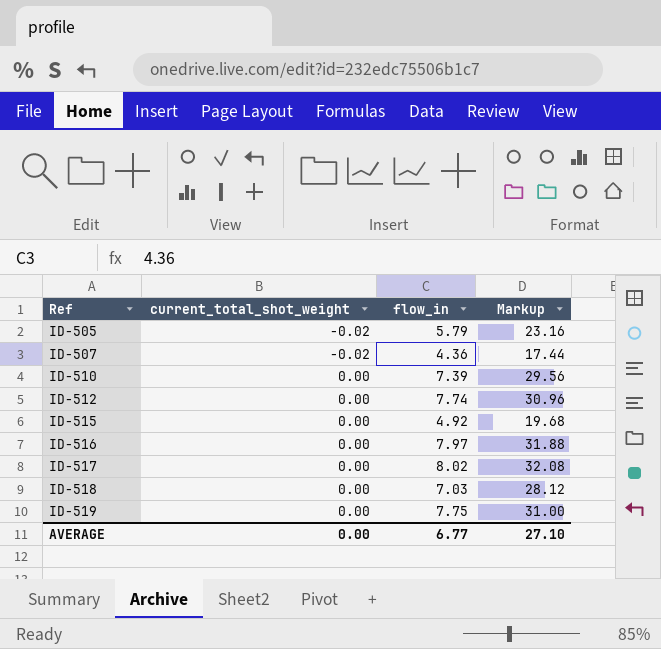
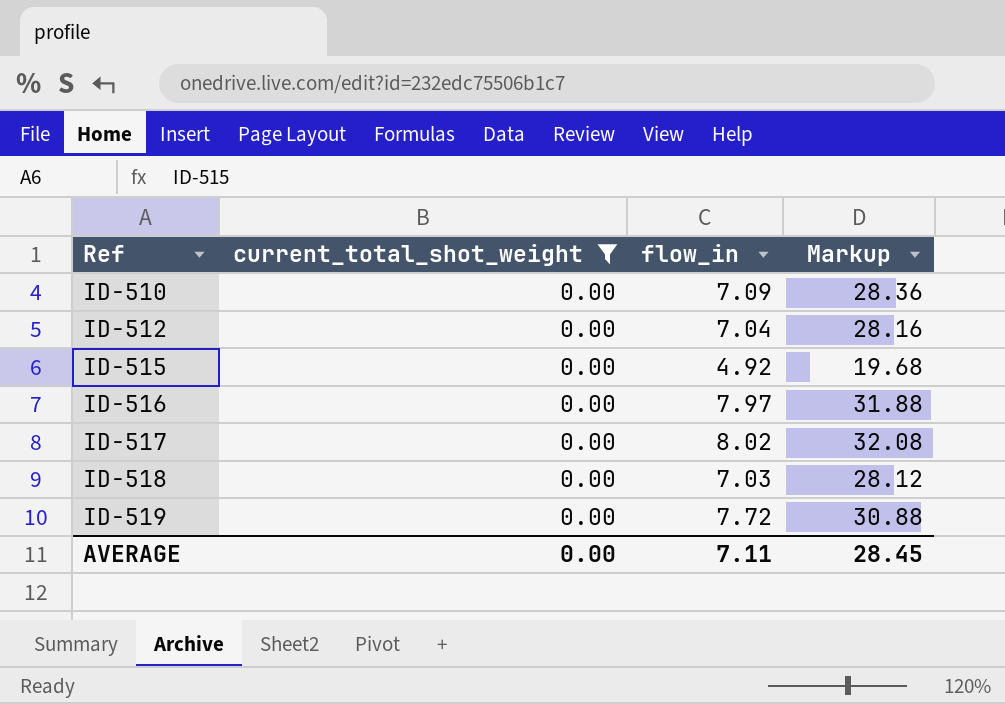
filter: none -> current_total_shot_weight = 0.00
ID-510 | flow_in: 7.39 -> 7.09
ID-510 | Markup: 29.56 -> 28.36
ID-512 | flow_in: 7.74 -> 7.04
ID-512 | Markup: 30.96 -> 28.16
ID-519 | flow_in: 7.75 -> 7.72
ID-519 | Markup: 31.00 -> 30.88
AVERAGE | flow_in: 6.77 -> 7.11
AVERAGE | Markup: 27.10 -> 28.45

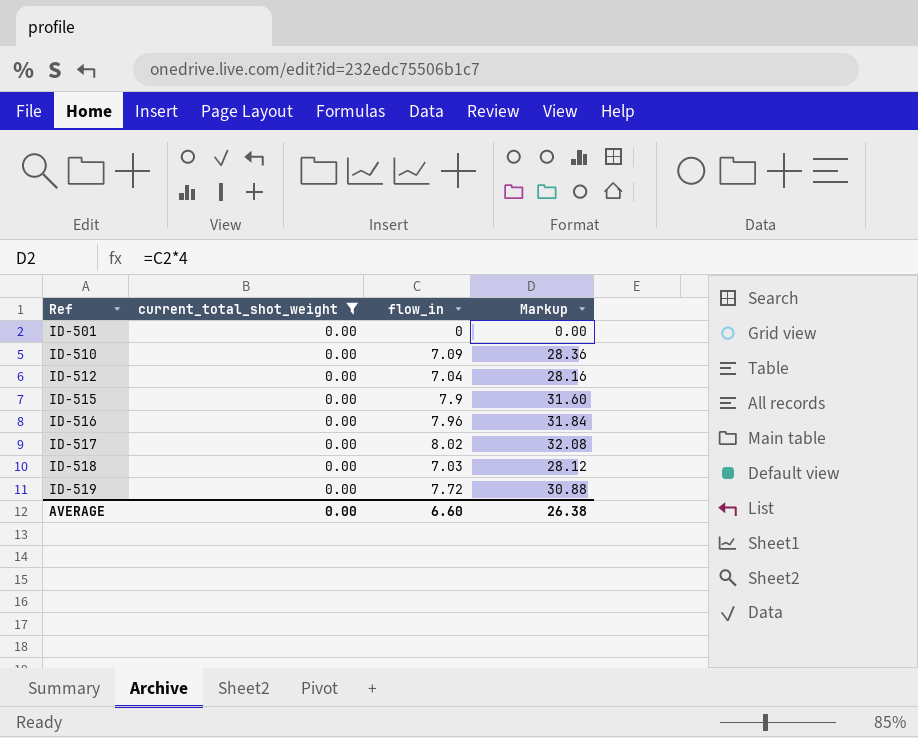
row ID-501: none -> 0.00 | 0 | 0.00
ID-515 | flow_in: 4.92 -> 7.9
ID-515 | Markup: 19.68 -> 31.60
ID-516 | flow_in: 7.97 -> 7.96
ID-516 | Markup: 31.88 -> 31.84
AVERAGE | flow_in: 7.11 -> 6.60
AVERAGE | Markup: 28.45 -> 26.38

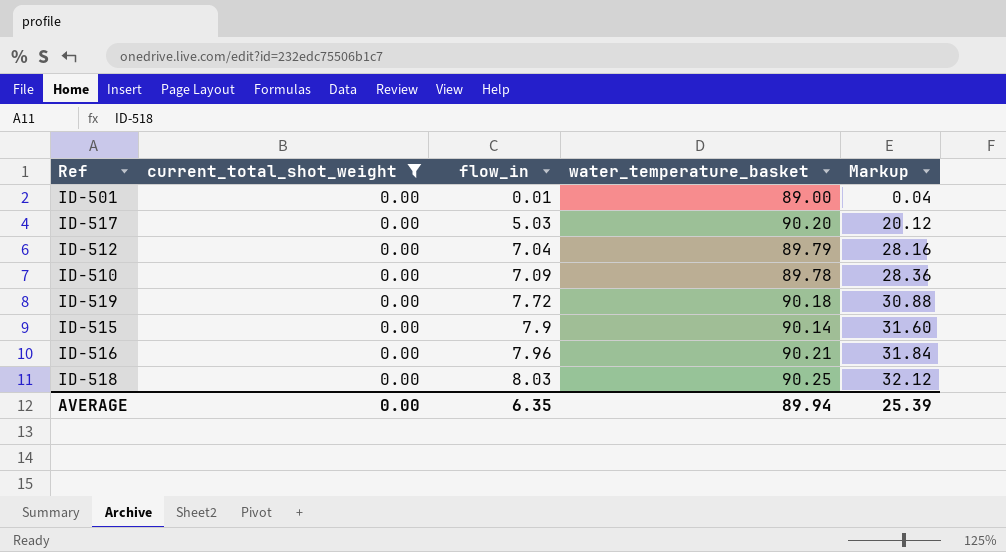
row order: Ref ascending -> flow_in ascending
column water_temperature_basket | position: none -> 4
ID-501 | flow_in: 0 -> 0.01
ID-501 | Markup: 0.00 -> 0.04
ID-517 | flow_in: 8.02 -> 5.03
ID-517 | Markup: 32.08 -> 20.12
ID-518 | flow_in: 7.03 -> 8.03
ID-518 | Markup: 28.12 -> 32.12
AVERAGE | flow_in: 6.60 -> 6.35
AVERAGE | Markup: 26.38 -> 25.39

